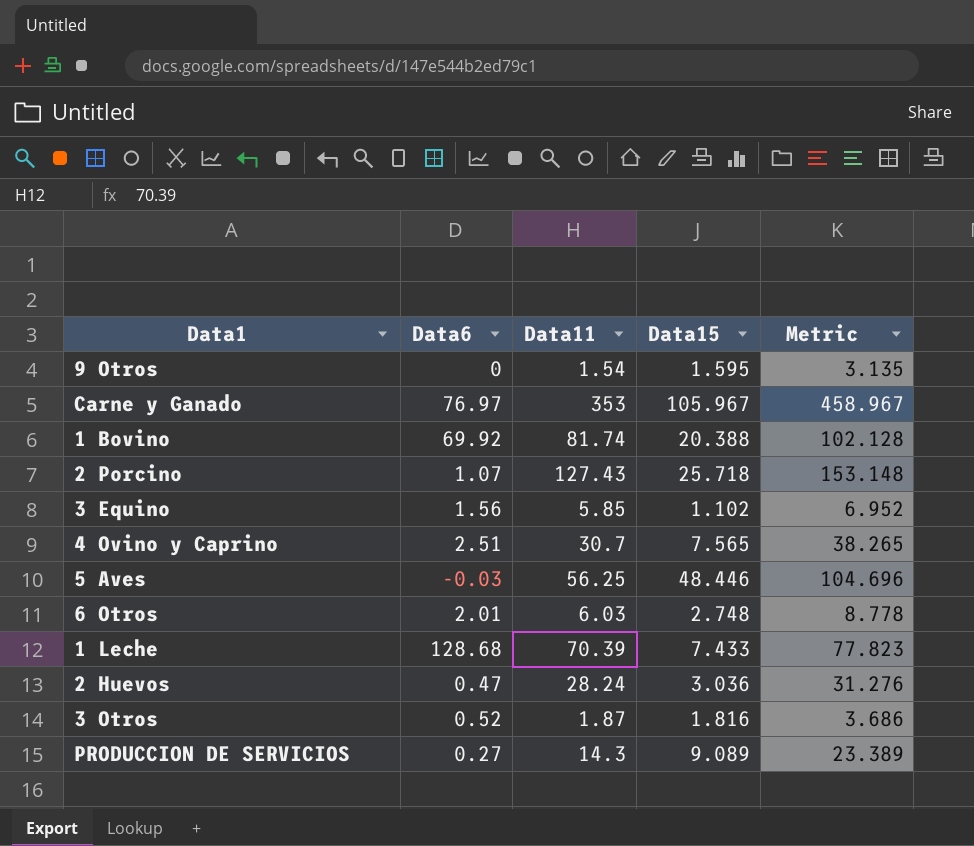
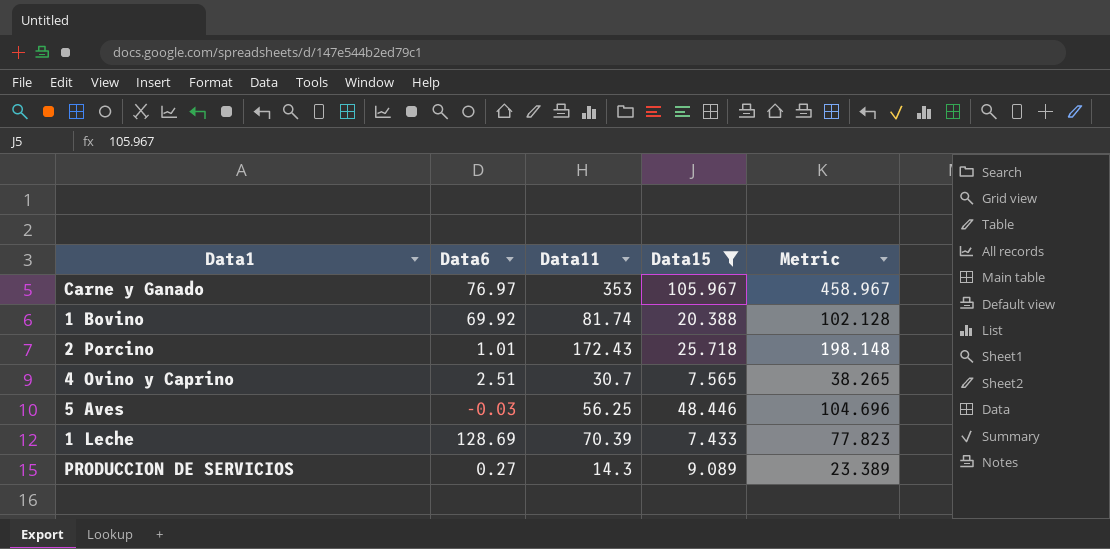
filter: none -> Data15 >= 7.433
2 Porcino | Data6: 1.07 -> 1.01
2 Porcino | Data11: 127.43 -> 172.43
2 Porcino | Metric: 153.148 -> 198.148
1 Leche | Data6: 128.68 -> 128.69

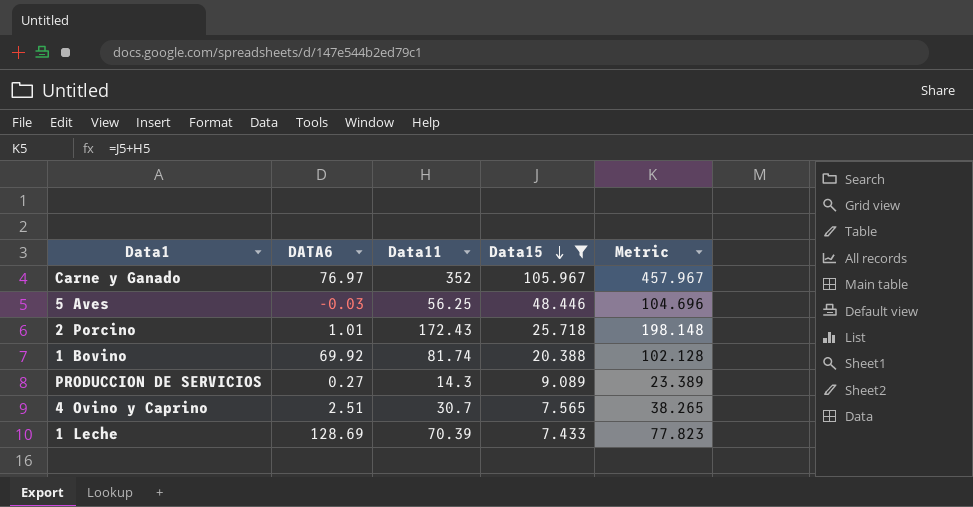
row order: none -> Data15 descending
column name: Data6 -> DATA6
Carne y Ganado | Data11: 353 -> 352
Carne y Ganado | Metric: 458.967 -> 457.967

